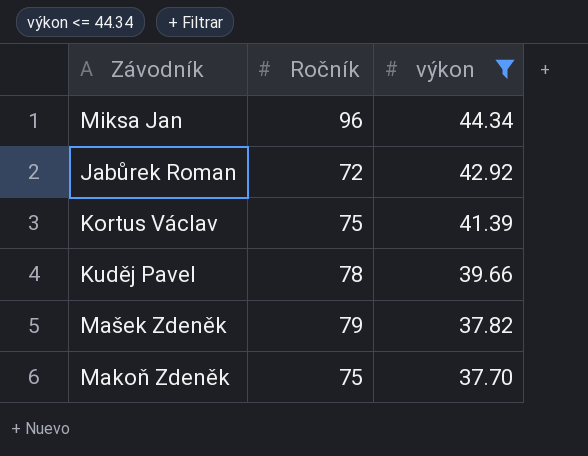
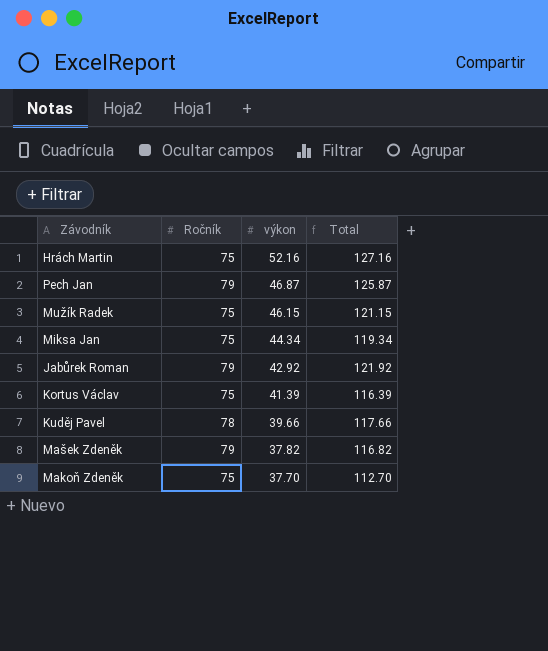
filter: výkon <= 44.34 -> none
column Total | formula: none -> [Ročník] + [výkon]
Miksa Jan | Ročník: 96 -> 75
Jabůrek Roman | Ročník: 72 -> 79

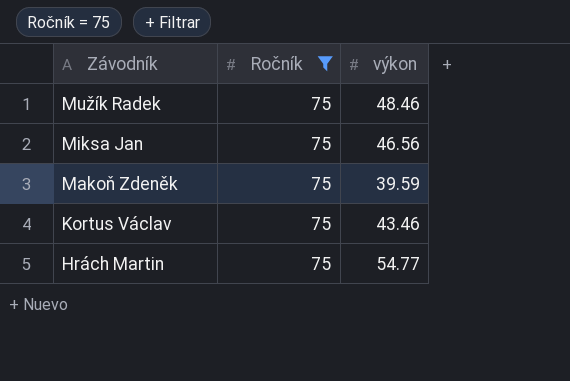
filter: none -> Ročník = 75
row order: výkon descending -> Závodník descending
column Total | formula: [Ročník] + [výkon] -> none
Mužík Radek | výkon: 46.15 -> 48.46
Miksa Jan | výkon: 44.34 -> 46.56
Makoň Zdeněk | výkon: 37.70 -> 39.59
Kortus Václav | výkon: 41.39 -> 43.46
Hrách Martin | výkon: 52.16 -> 54.77

